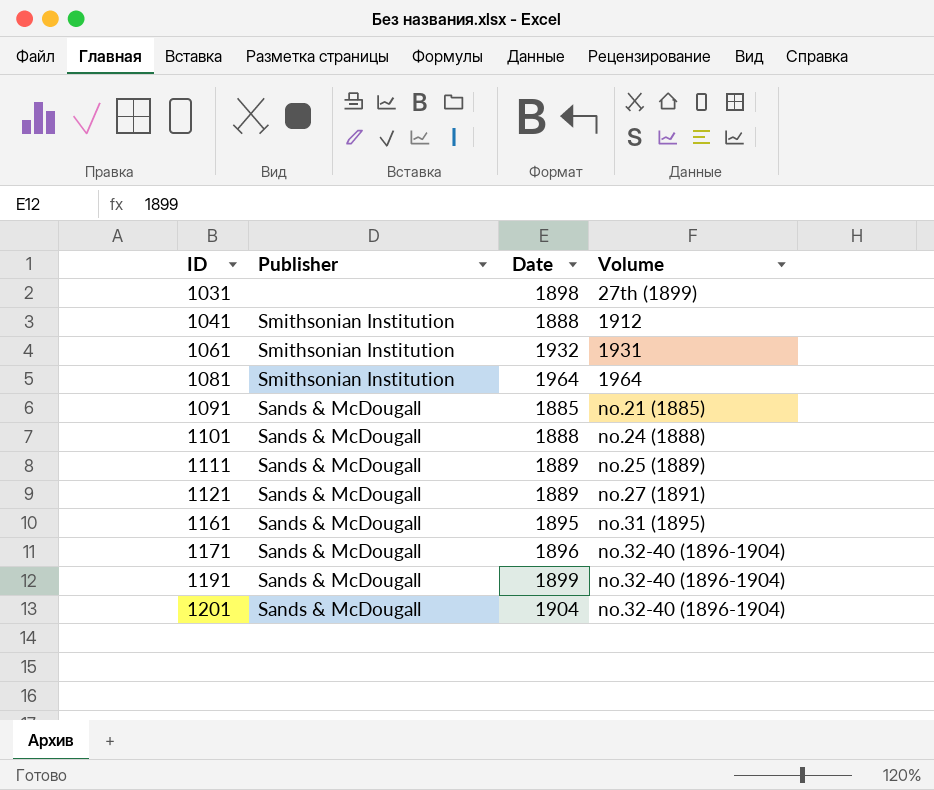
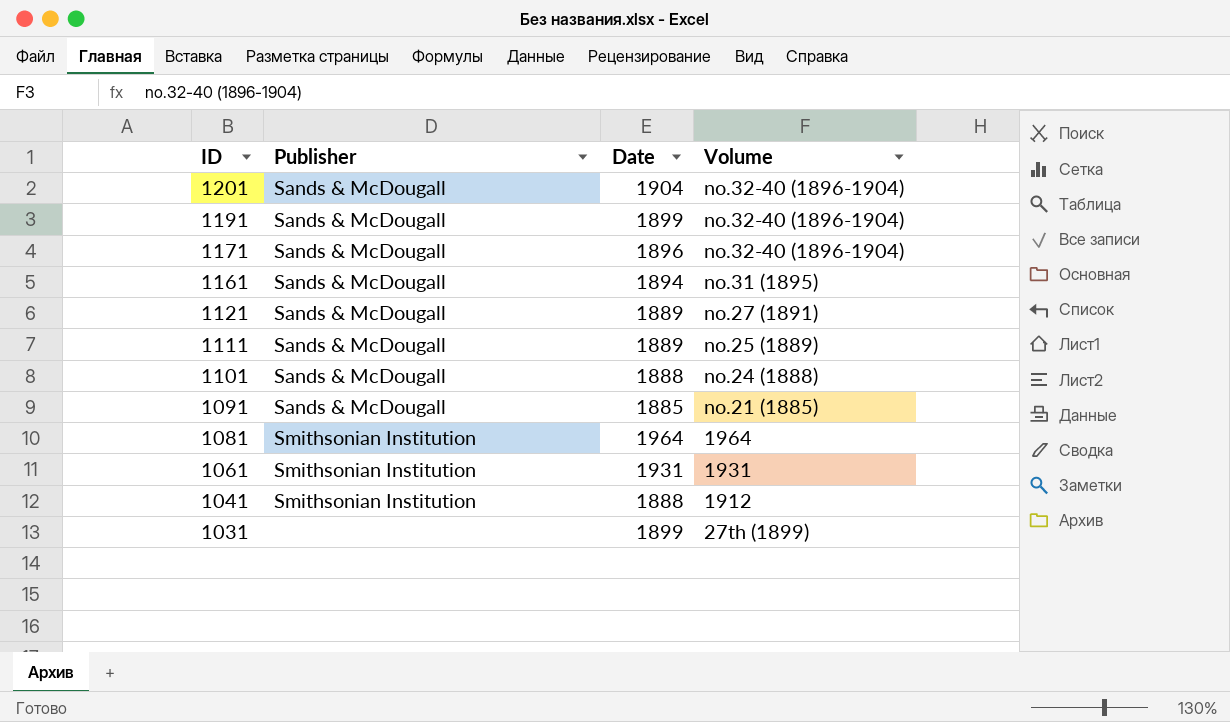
row order: ID ascending -> ID descending
1161 | Date: 1895 -> 1894
1061 | Date: 1932 -> 1931
1031 | Date: 1898 -> 1899

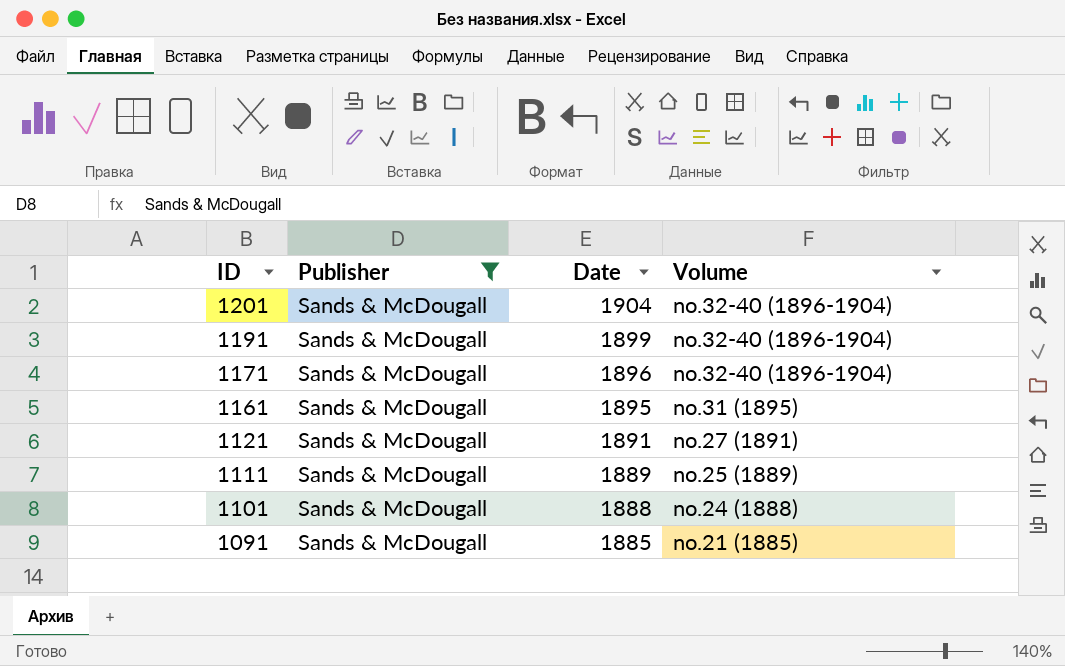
filter: none -> Publisher = Sands & McDougall
1161 | Date: 1894 -> 1895
1121 | Date: 1889 -> 1891

